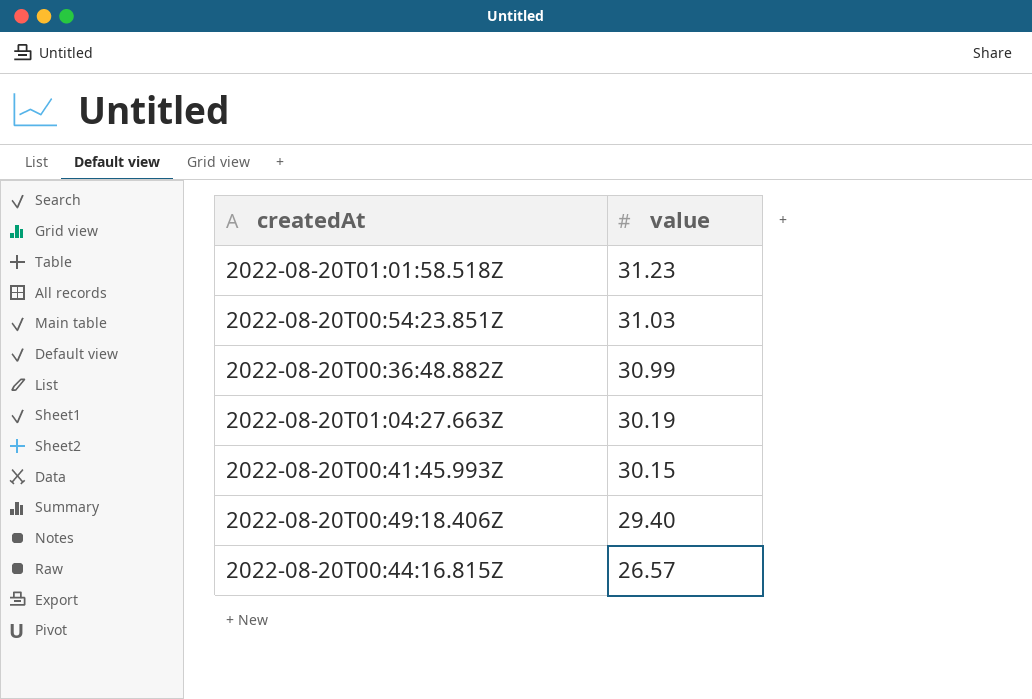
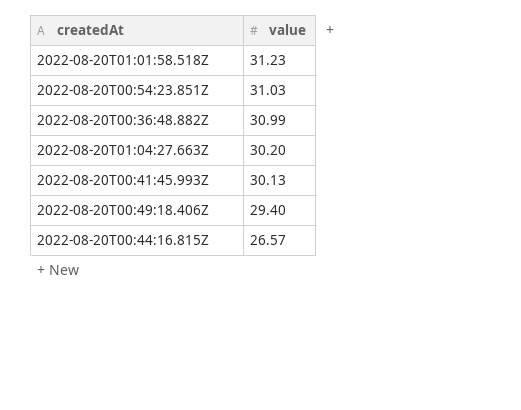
2022-08-20T01:04:27.663Z | value: 30.19 -> 30.20
2022-08-20T00:41:45.993Z | value: 30.15 -> 30.13

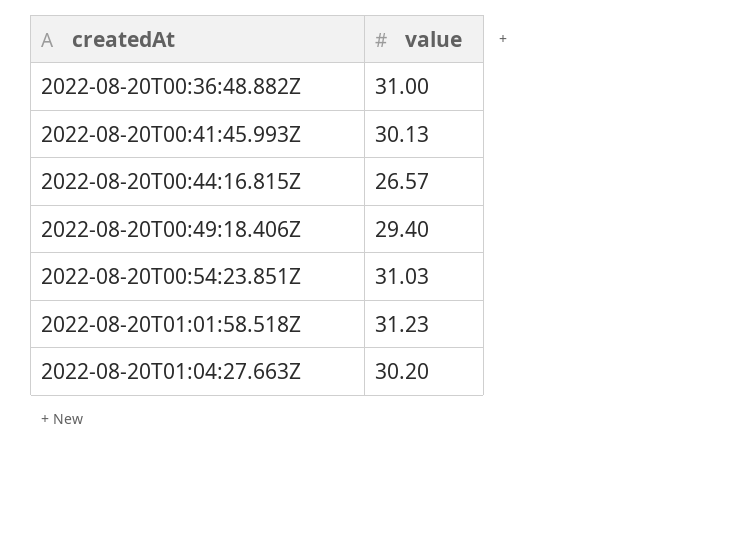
row order: value descending -> createdAt ascending
2022-08-20T00:36:48.882Z | value: 30.99 -> 31.00

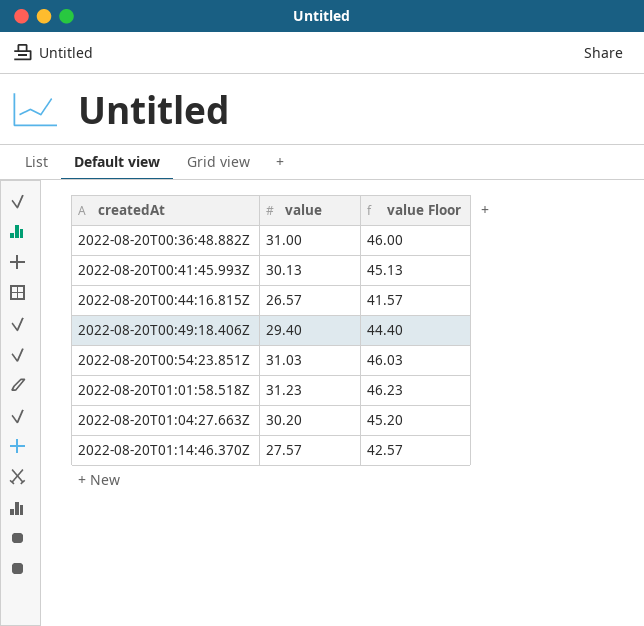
column value Floor | formula: none -> [value] + 15
row 2022-08-20T01:14:46.370Z: none -> 27.57 | 42.57

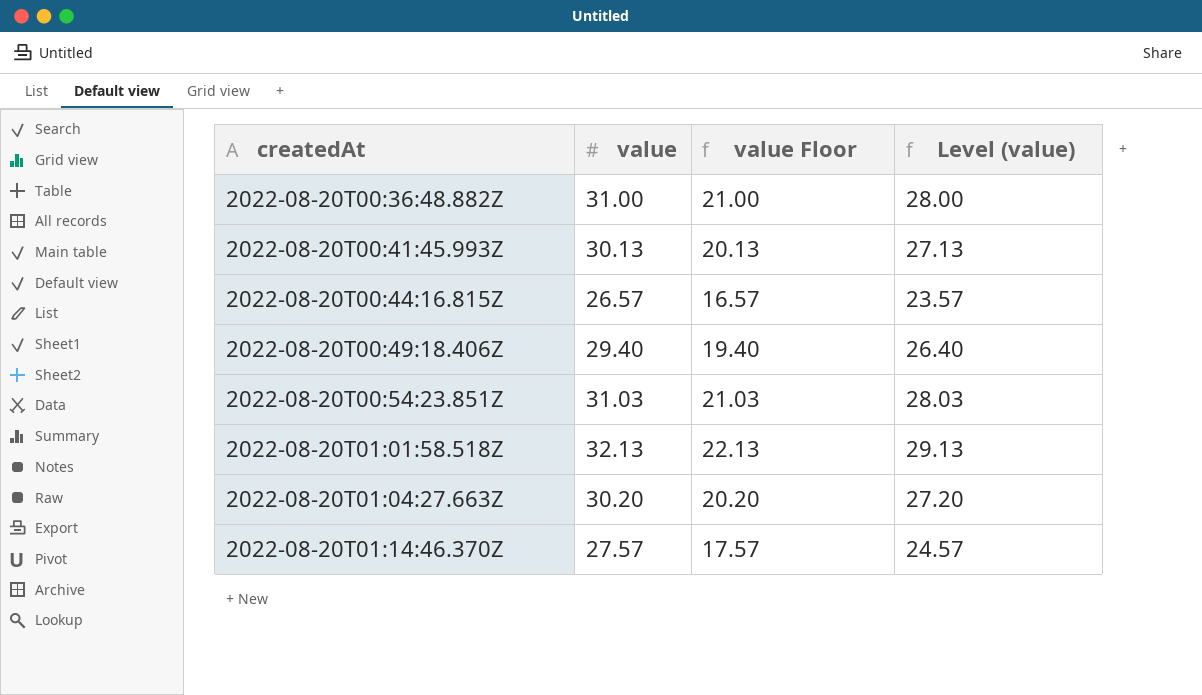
column value Floor | formula: [value] + 15 -> [value] - 10
column Level (value) | formula: none -> [value] - 3
2022-08-20T01:01:58.518Z | value: 31.23 -> 32.13

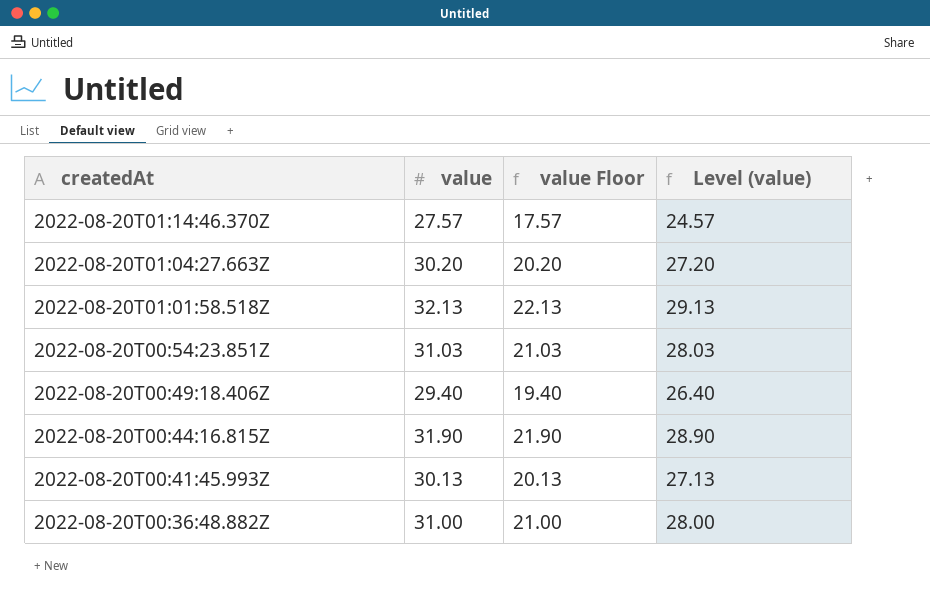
row order: createdAt ascending -> createdAt descending
2022-08-20T00:44:16.815Z | value: 26.57 -> 31.90
2022-08-20T00:44:16.815Z | value Floor: 16.57 -> 21.90
2022-08-20T00:44:16.815Z | Level (value): 23.57 -> 28.90

